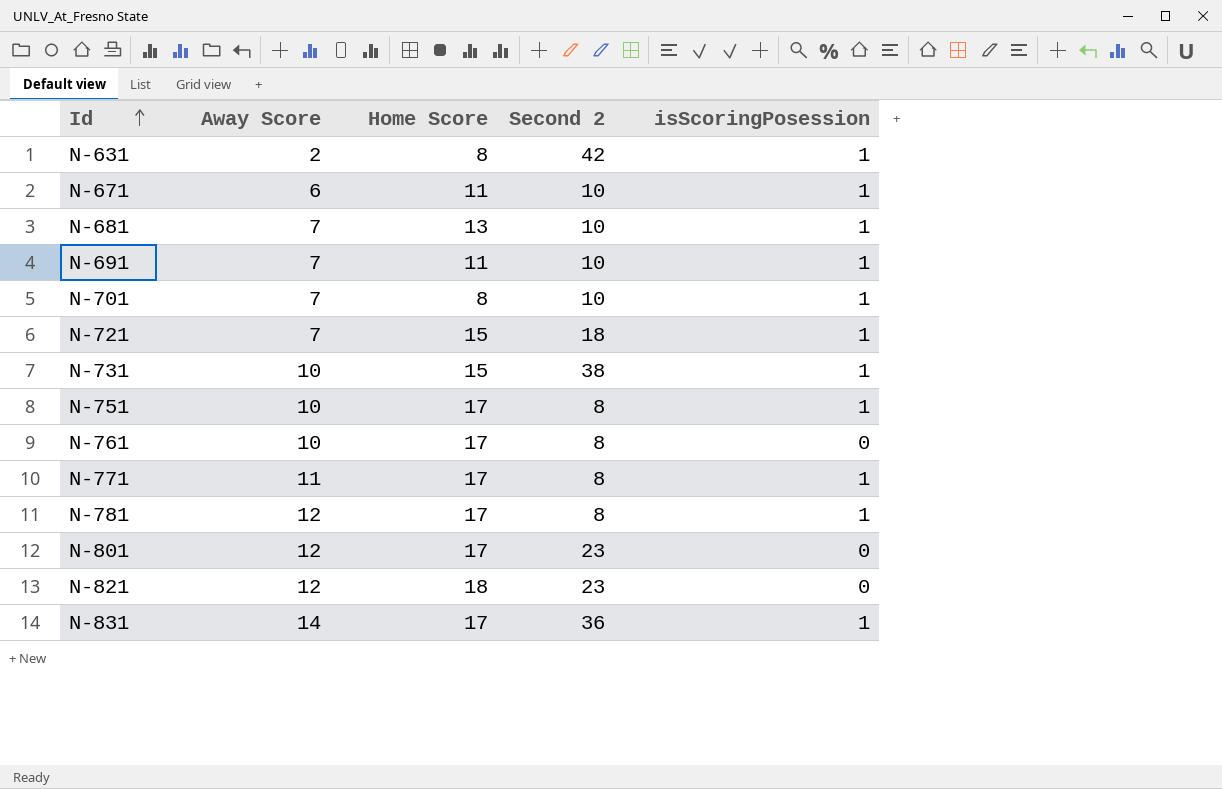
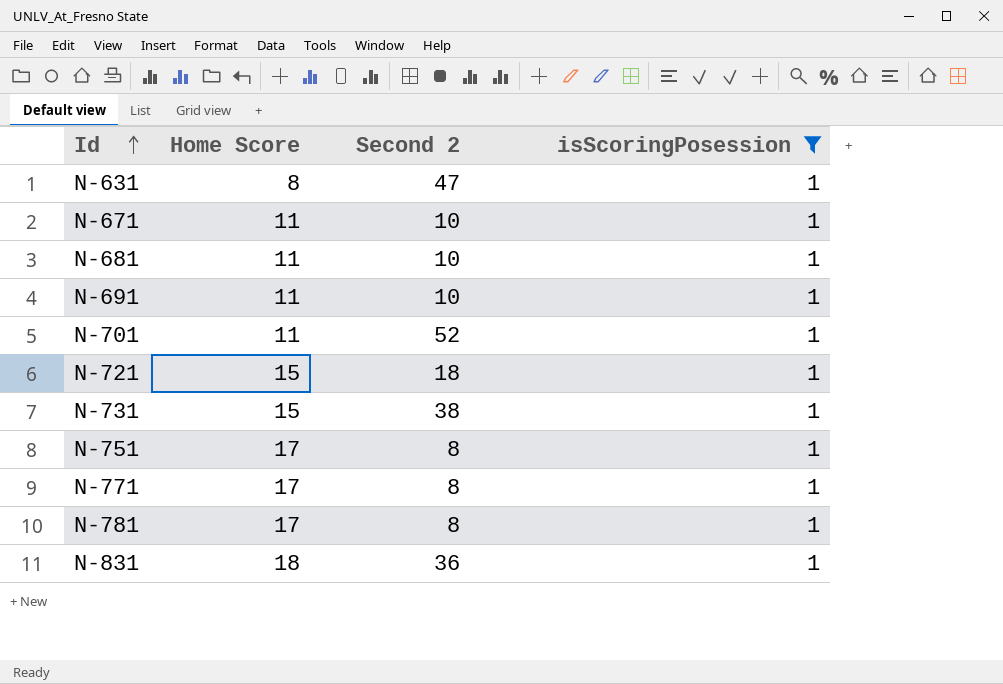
filter: none -> isScoringPosession = 1
column Away Score | position: 2 -> none
N-631 | Second 2: 42 -> 47
N-681 | Home Score: 13 -> 11
N-701 | Home Score: 8 -> 11
N-701 | Second 2: 10 -> 52
N-831 | Home Score: 17 -> 18

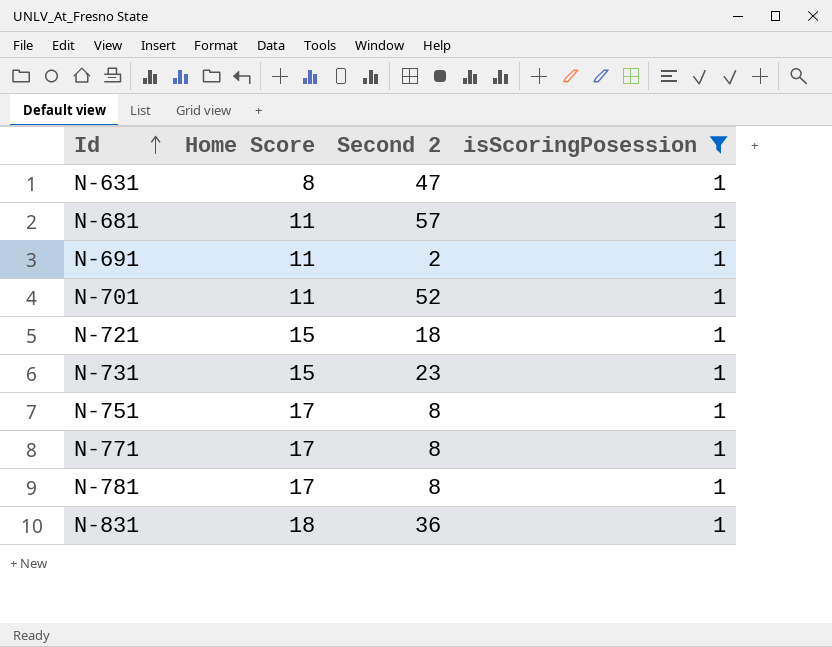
row N-671: 11 | 10 | 1 -> none
N-681 | Second 2: 10 -> 57
N-691 | Second 2: 10 -> 2
N-731 | Second 2: 38 -> 23

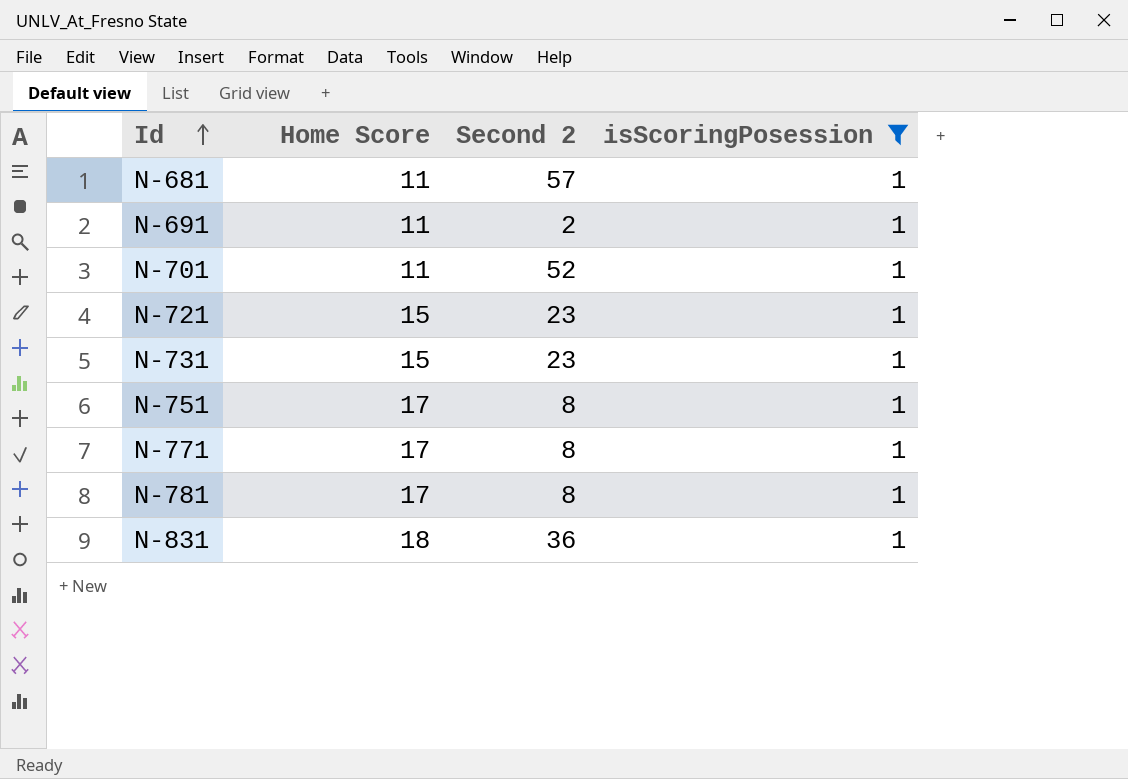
row N-631: 8 | 47 | 1 -> none
N-721 | Second 2: 18 -> 23

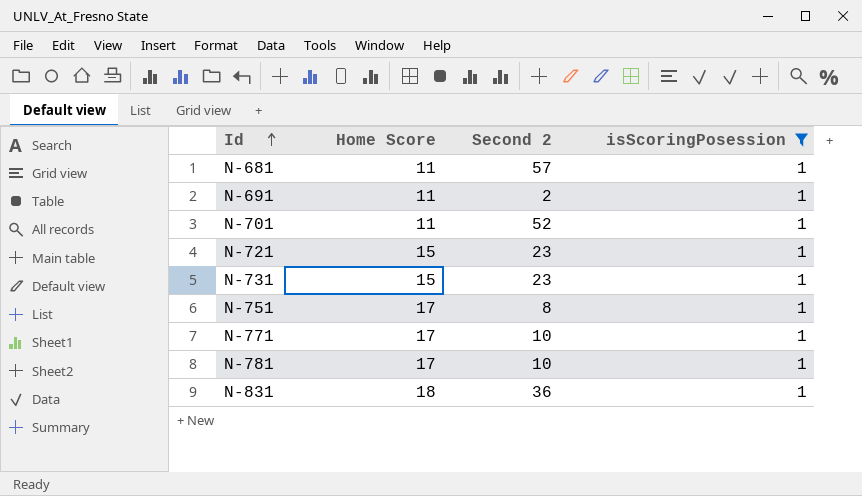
N-771 | Second 2: 8 -> 10
N-781 | Second 2: 8 -> 10

